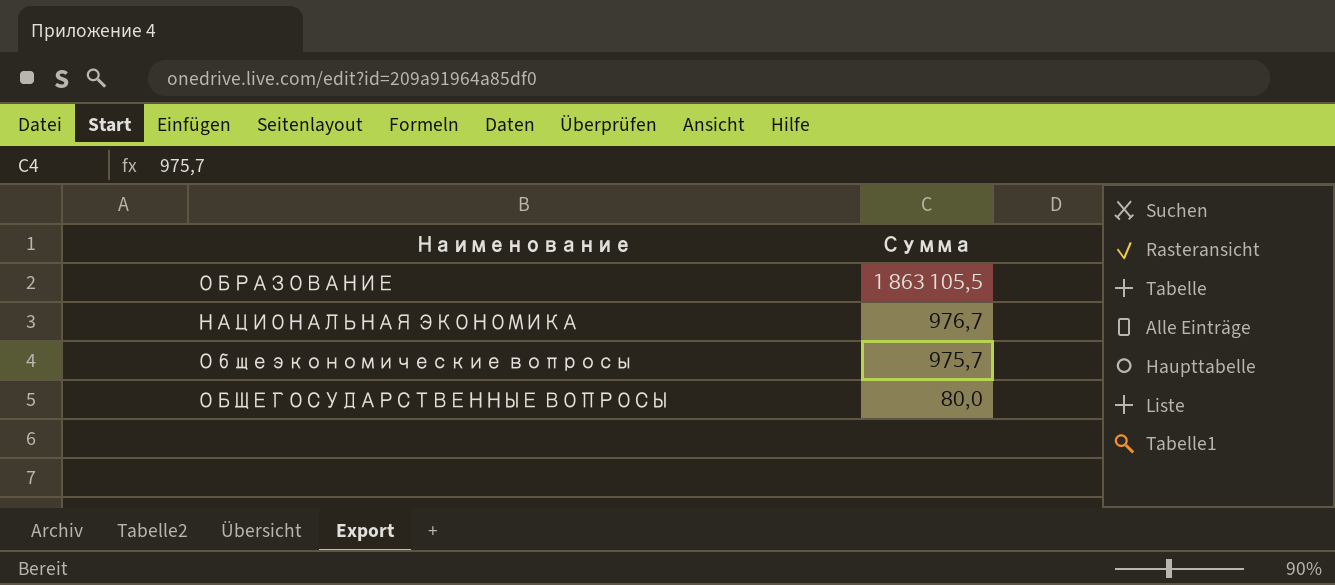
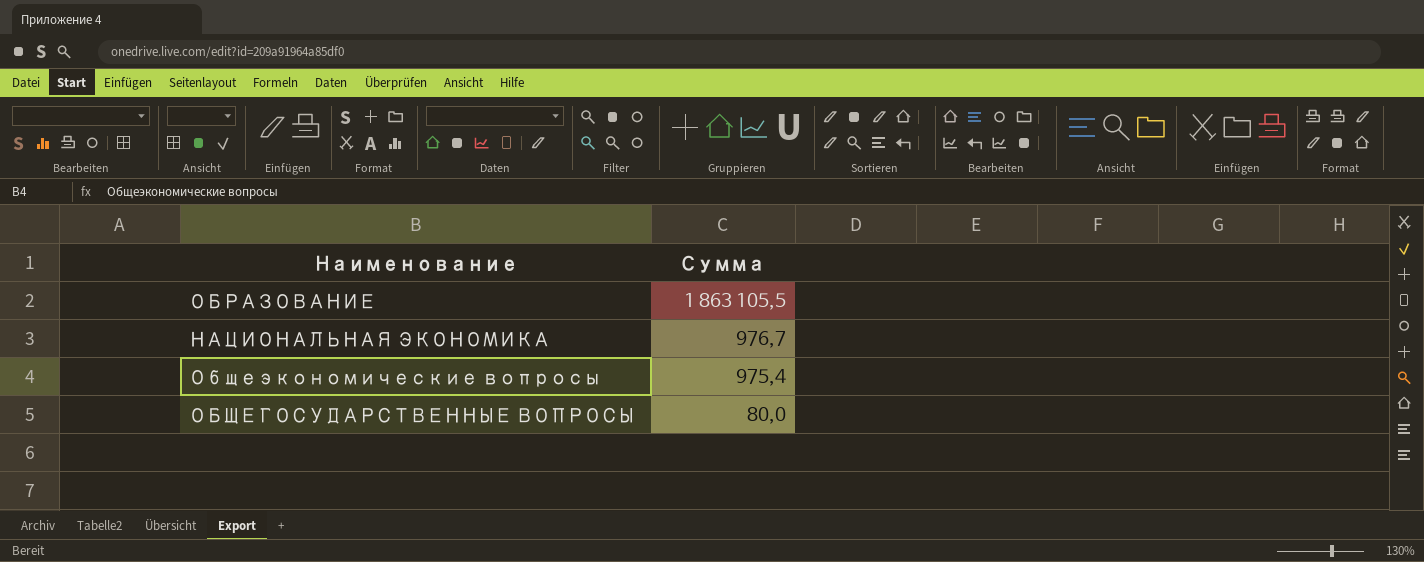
Общеэкономические вопросы | Сумма: 975,7 -> 975,4

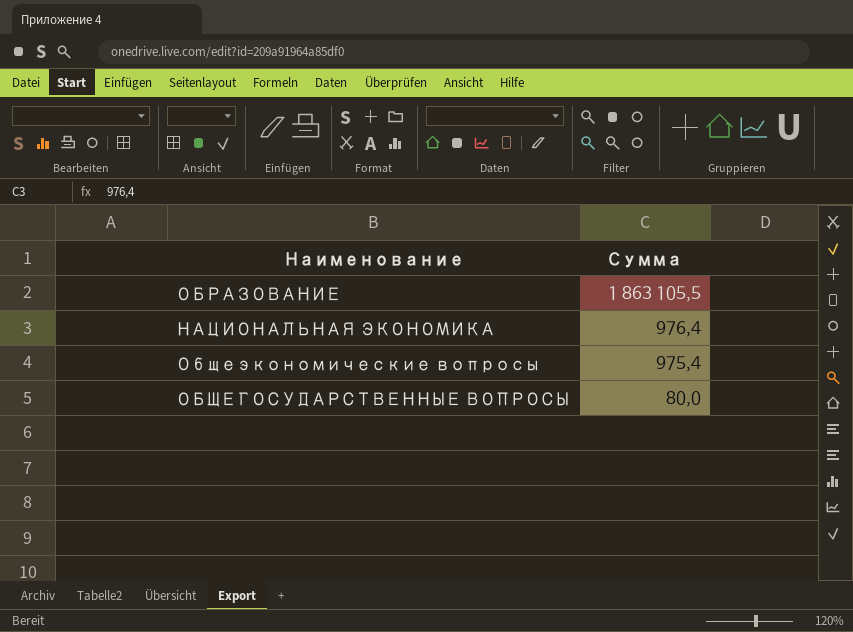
НАЦИОНАЛЬНАЯ ЭКОНОМИКА | Сумма: 976,7 -> 976,4

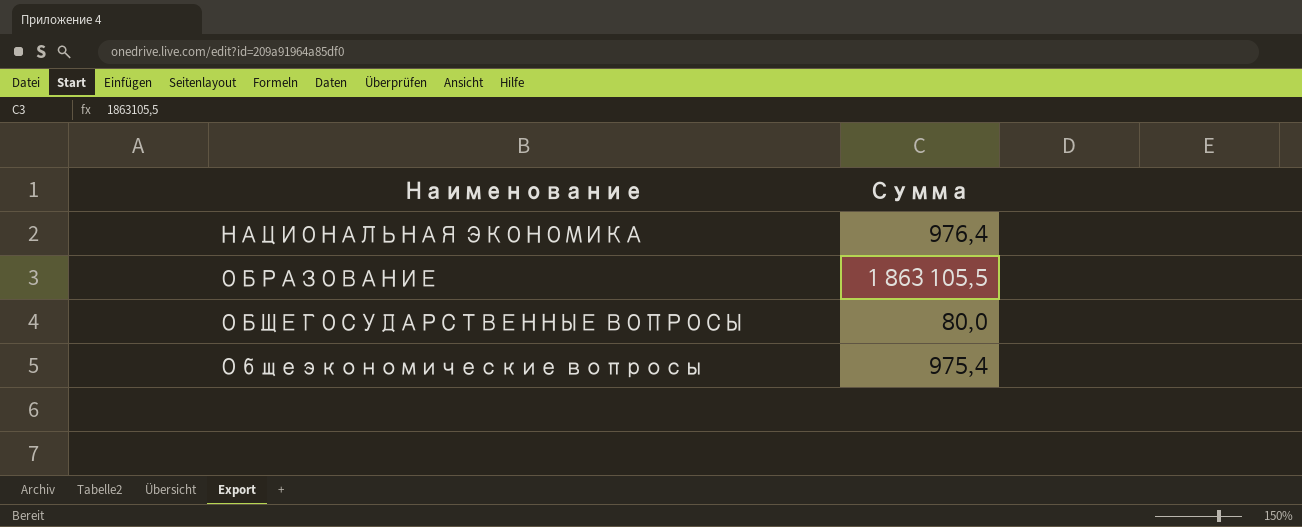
row order: Сумма descending -> Наименование ascending

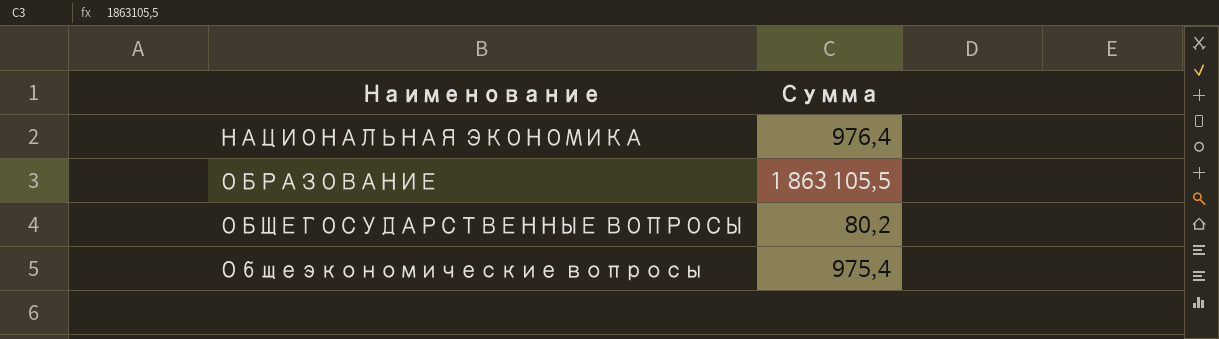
ОБЩЕГОСУДАРСТВЕННЫЕ ВОПРОСЫ | Сумма: 80,0 -> 80,2

